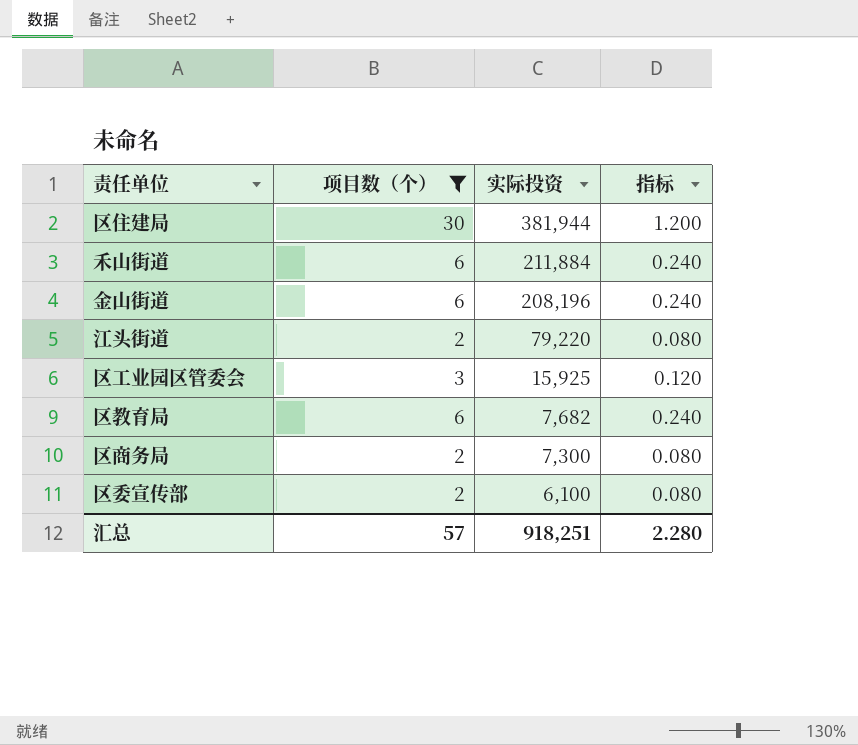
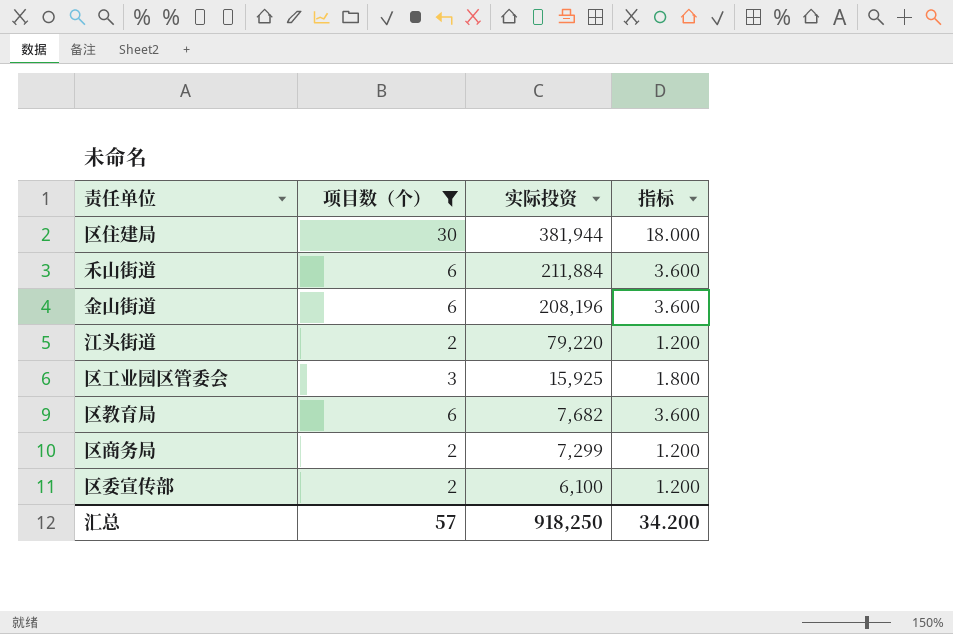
column 指标 | formula: [项目数（个）] * 0.04 -> [项目数（个）] * 0.6
区商务局 | 实际投资: 7,300 -> 7,299
汇总 | 实际投资: 918,251 -> 918,250
汇总 | 指标: 2.280 -> 34.200

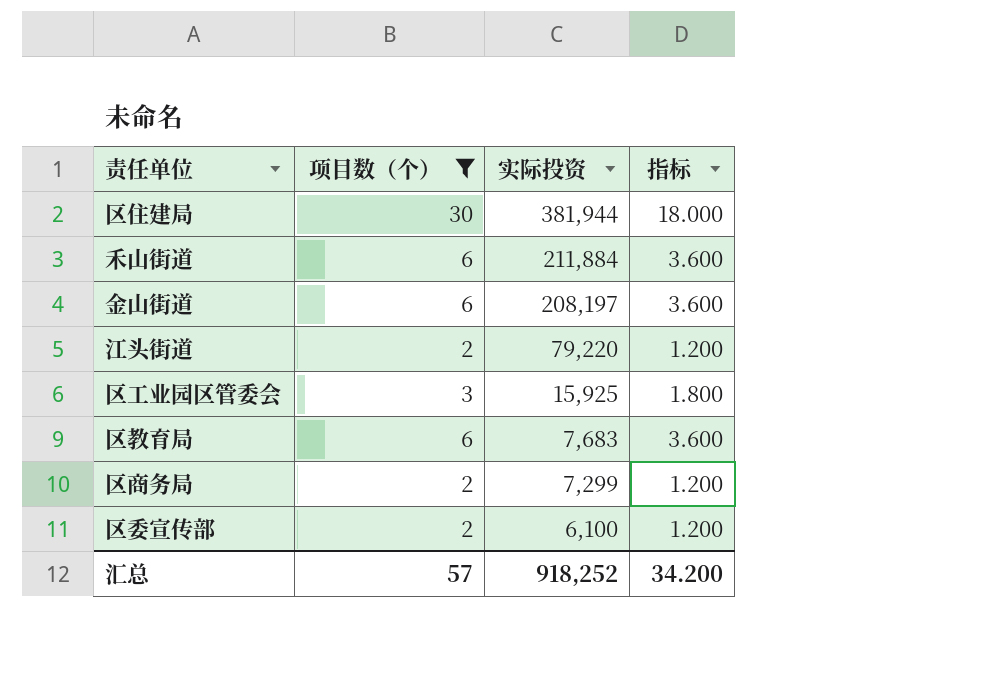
金山街道 | 实际投资: 208,196 -> 208,197
区教育局 | 实际投资: 7,682 -> 7,683
汇总 | 实际投资: 918,250 -> 918,252

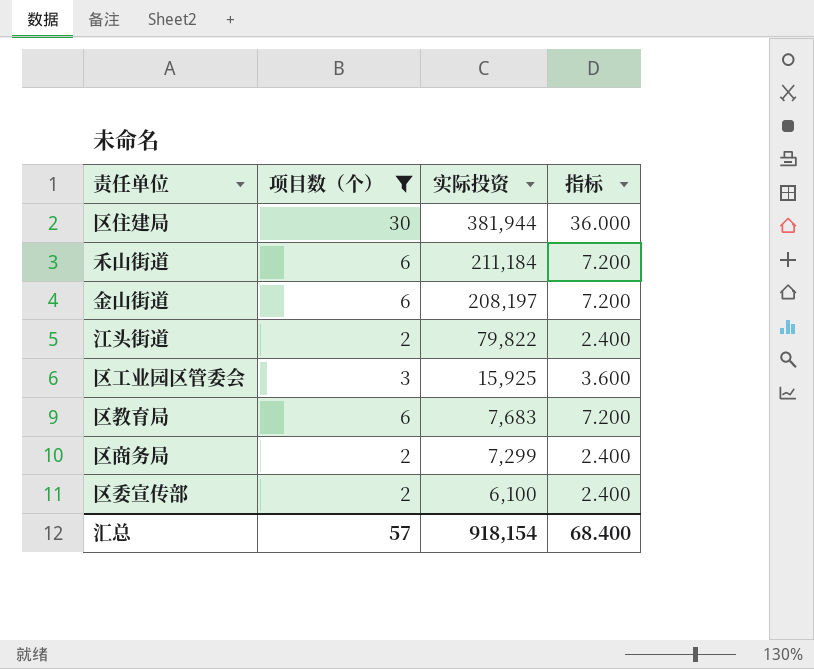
column 指标 | formula: [项目数（个）] * 0.6 -> [项目数（个）] * 1.2
禾山街道 | 实际投资: 211,884 -> 211,184
江头街道 | 实际投资: 79,220 -> 79,822
汇总 | 实际投资: 918,252 -> 918,154
汇总 | 指标: 34.200 -> 68.400

